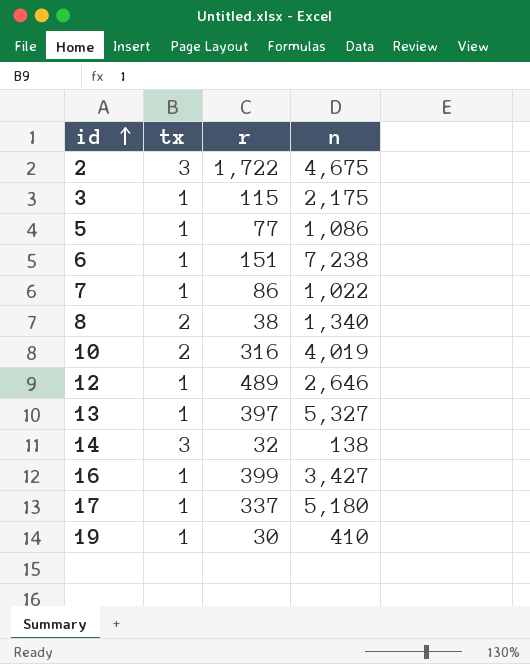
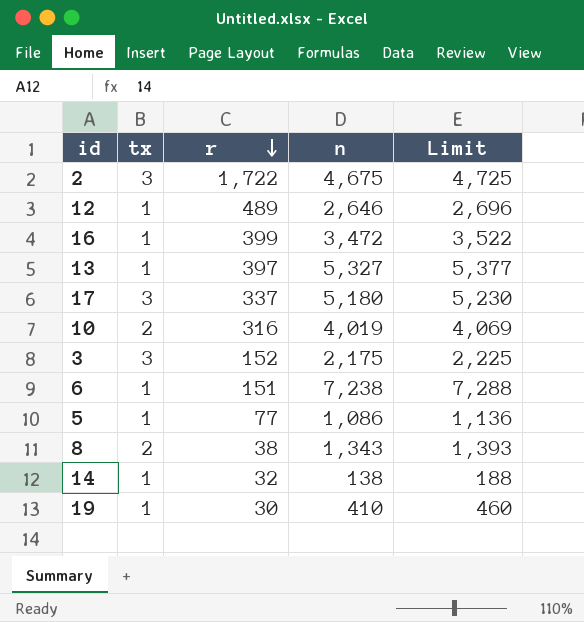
row order: id ascending -> r descending
column Limit | formula: none -> [n] + 50
row 7: 1 | 86 | 1,022 -> none
16 | n: 3,427 -> 3,472
17 | tx: 1 -> 3
3 | tx: 1 -> 3
3 | r: 115 -> 152
8 | n: 1,340 -> 1,343
14 | tx: 3 -> 1

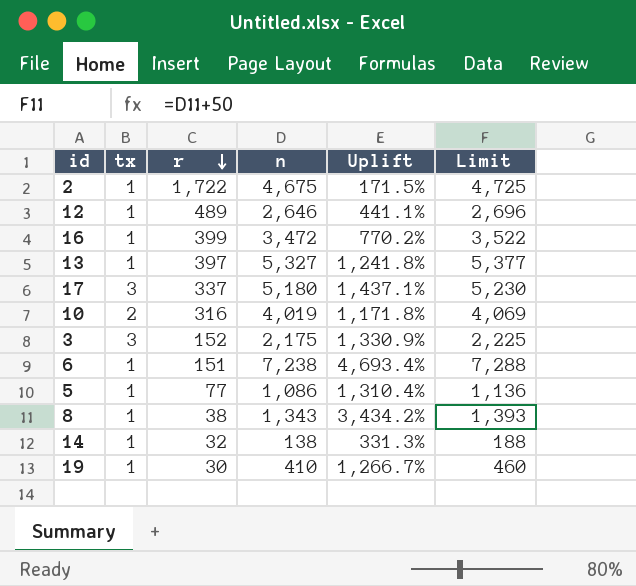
column Uplift | formula: none -> ([n] - [r]) / [r]
2 | tx: 3 -> 1
8 | tx: 2 -> 1

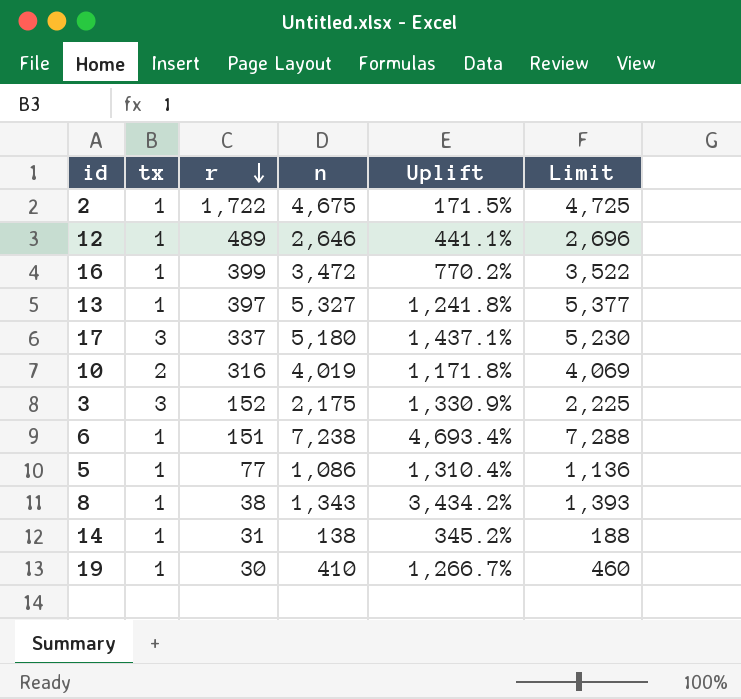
14 | r: 32 -> 31
14 | Uplift: 331.3% -> 345.2%

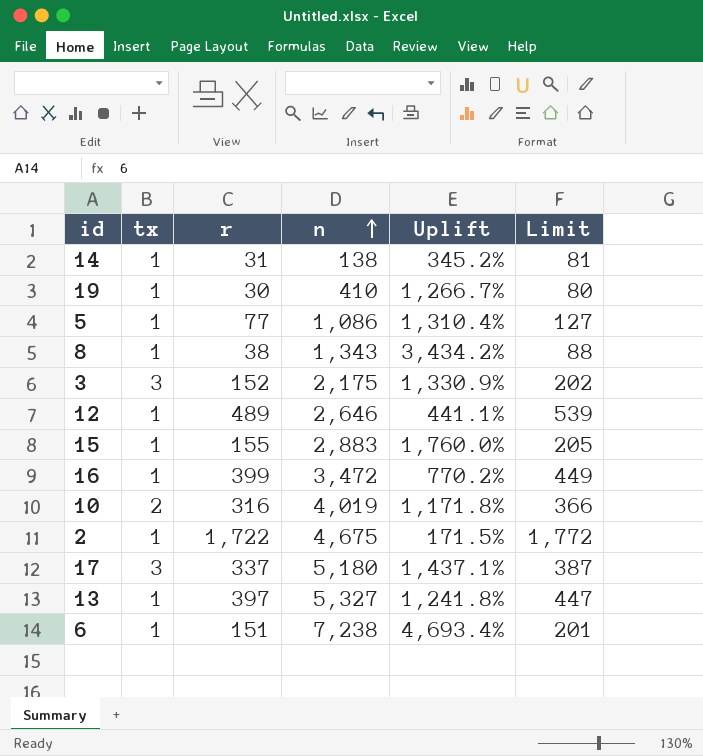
row order: r descending -> n ascending
column Limit | formula: [n] + 50 -> [r] + 50
row 15: none -> 1 | 155 | 2,883 | 1,760.0% | 205

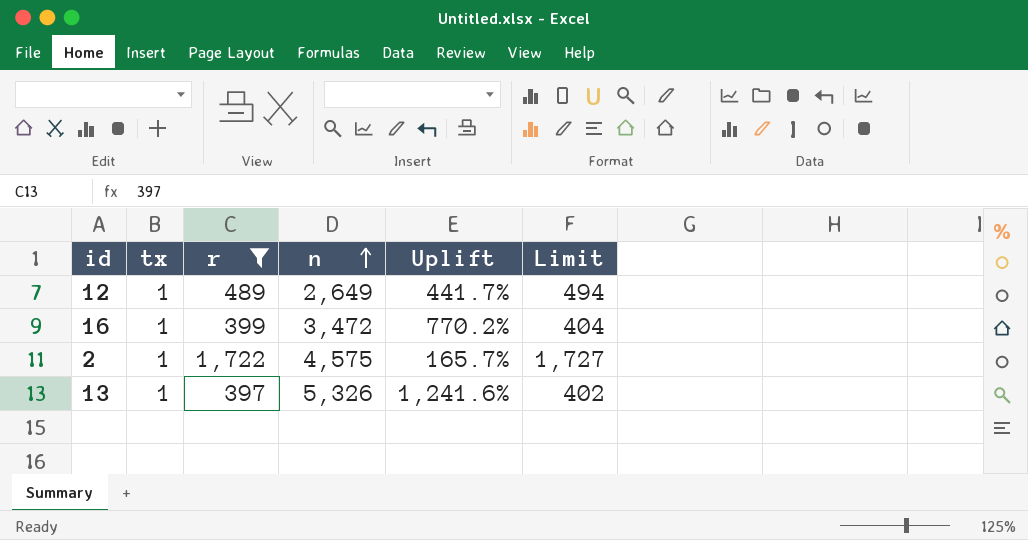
filter: none -> r >= 397
column Limit | formula: [r] + 50 -> [r] + 5
12 | n: 2,646 -> 2,649
12 | Uplift: 441.1% -> 441.7%
2 | n: 4,675 -> 4,575
2 | Uplift: 171.5% -> 165.7%
13 | n: 5,327 -> 5,326
13 | Uplift: 1,241.8% -> 1,241.6%

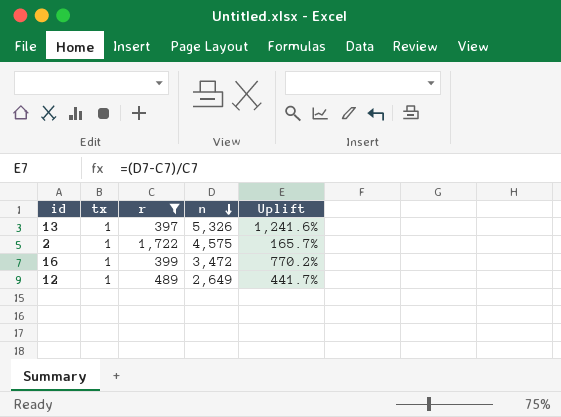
row order: n ascending -> n descending
column Limit | formula: [r] + 5 -> none

